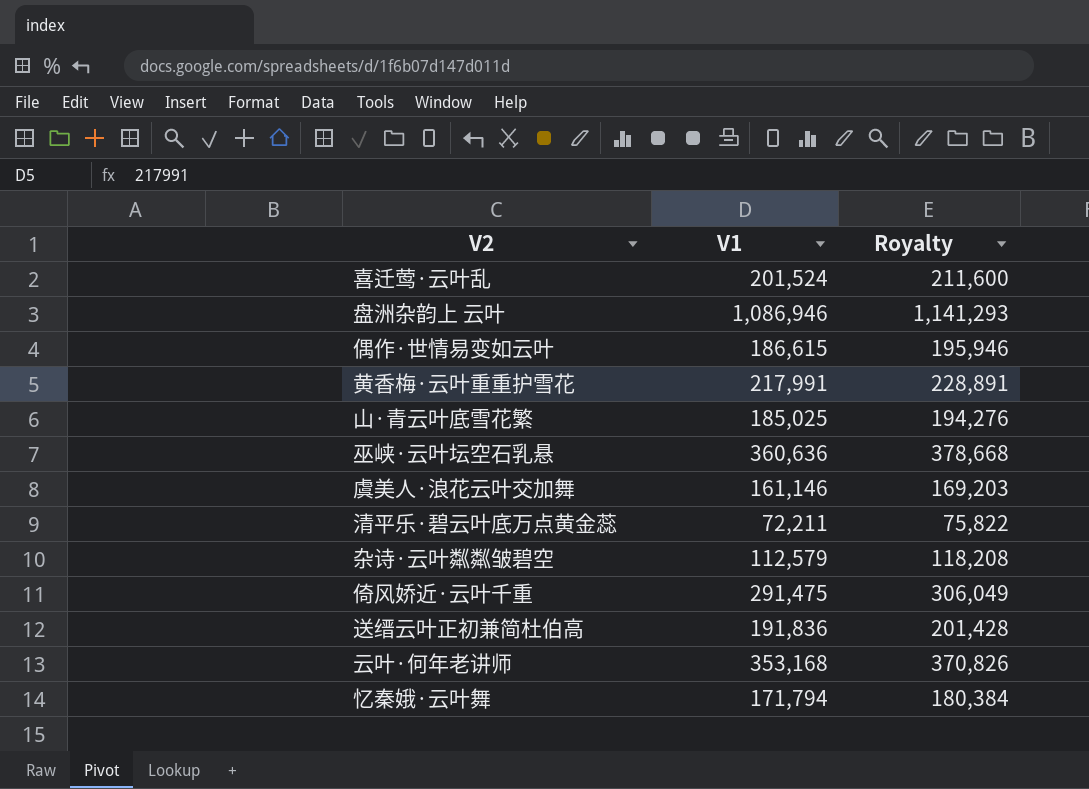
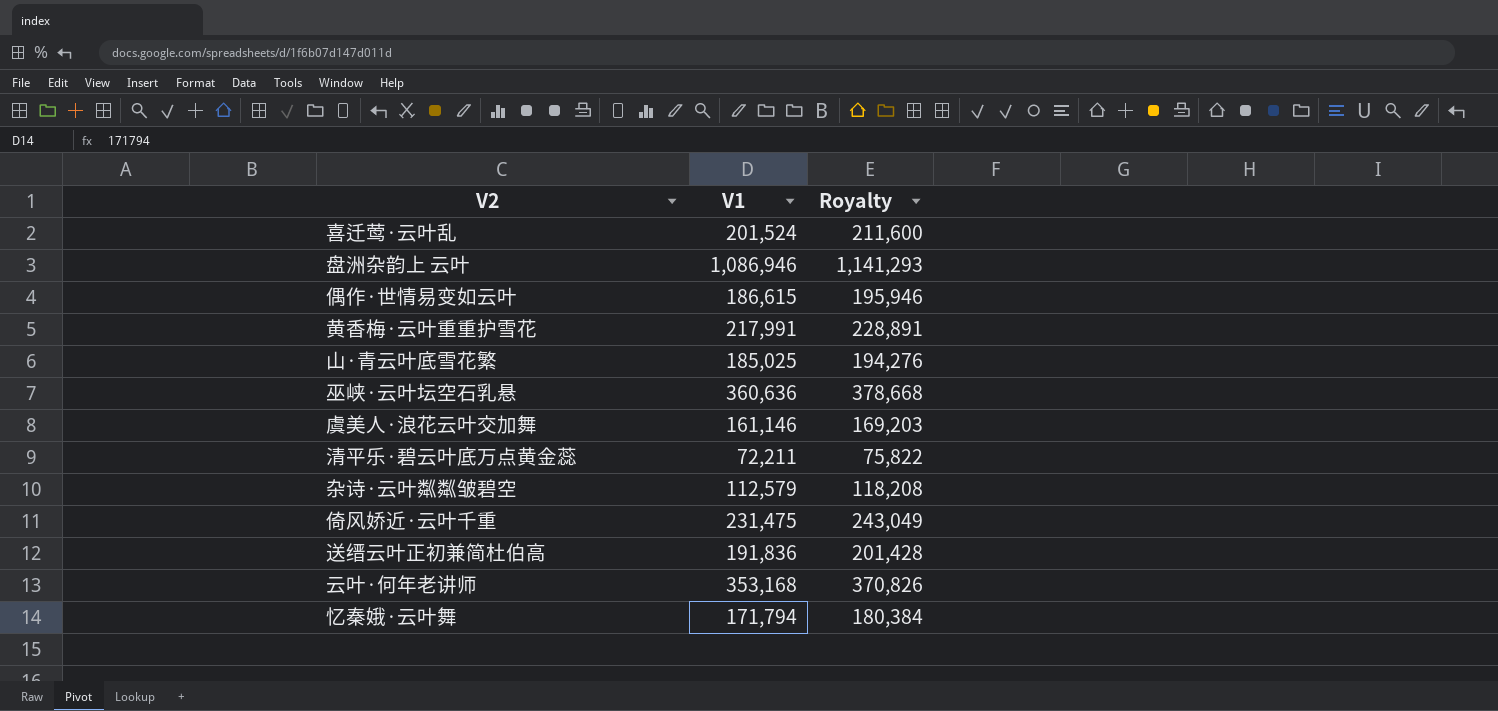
倚风娇近·云叶千重 | V1: 291,475 -> 231,475
倚风娇近·云叶千重 | Royalty: 306,049 -> 243,049

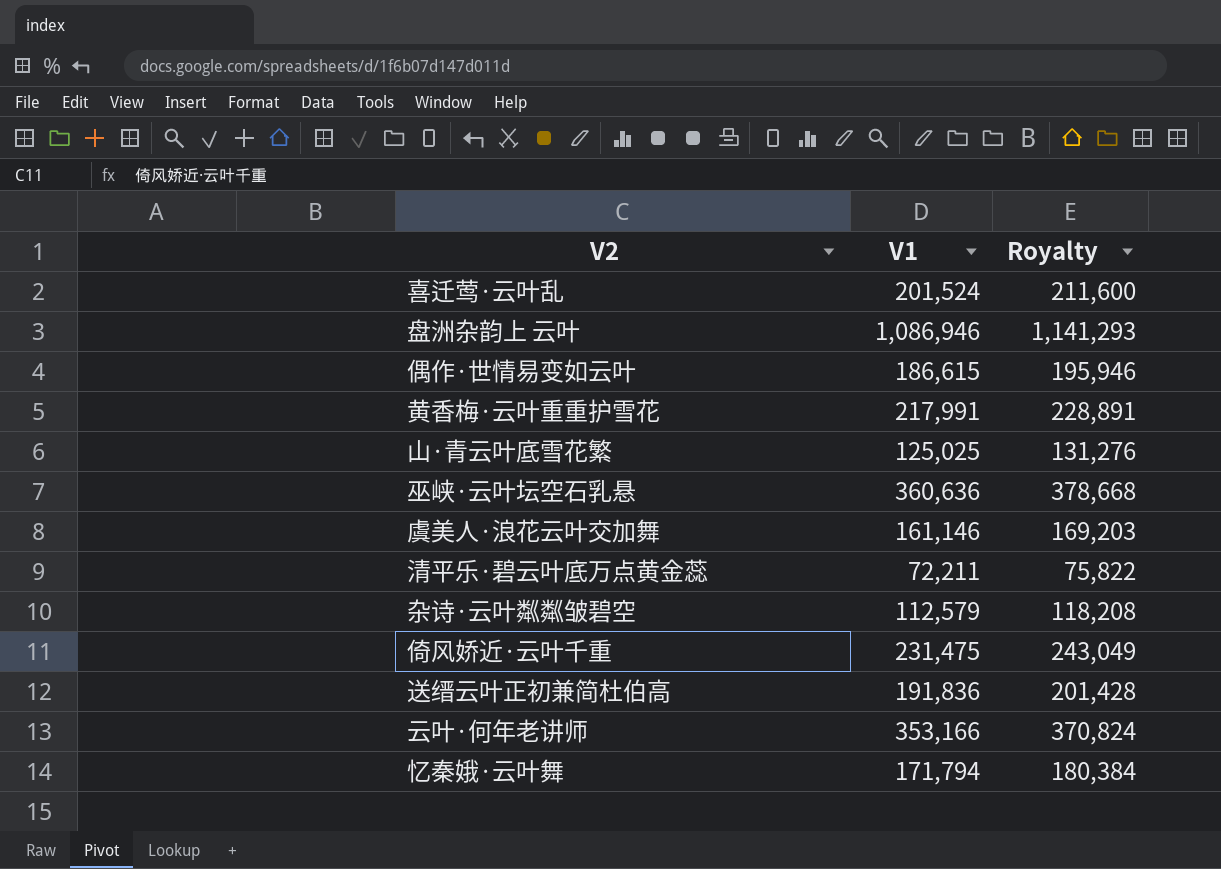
山·青云叶底雪花繁 | V1: 185,025 -> 125,025
山·青云叶底雪花繁 | Royalty: 194,276 -> 131,276
云叶·何年老讲师 | V1: 353,168 -> 353,166
云叶·何年老讲师 | Royalty: 370,826 -> 370,824

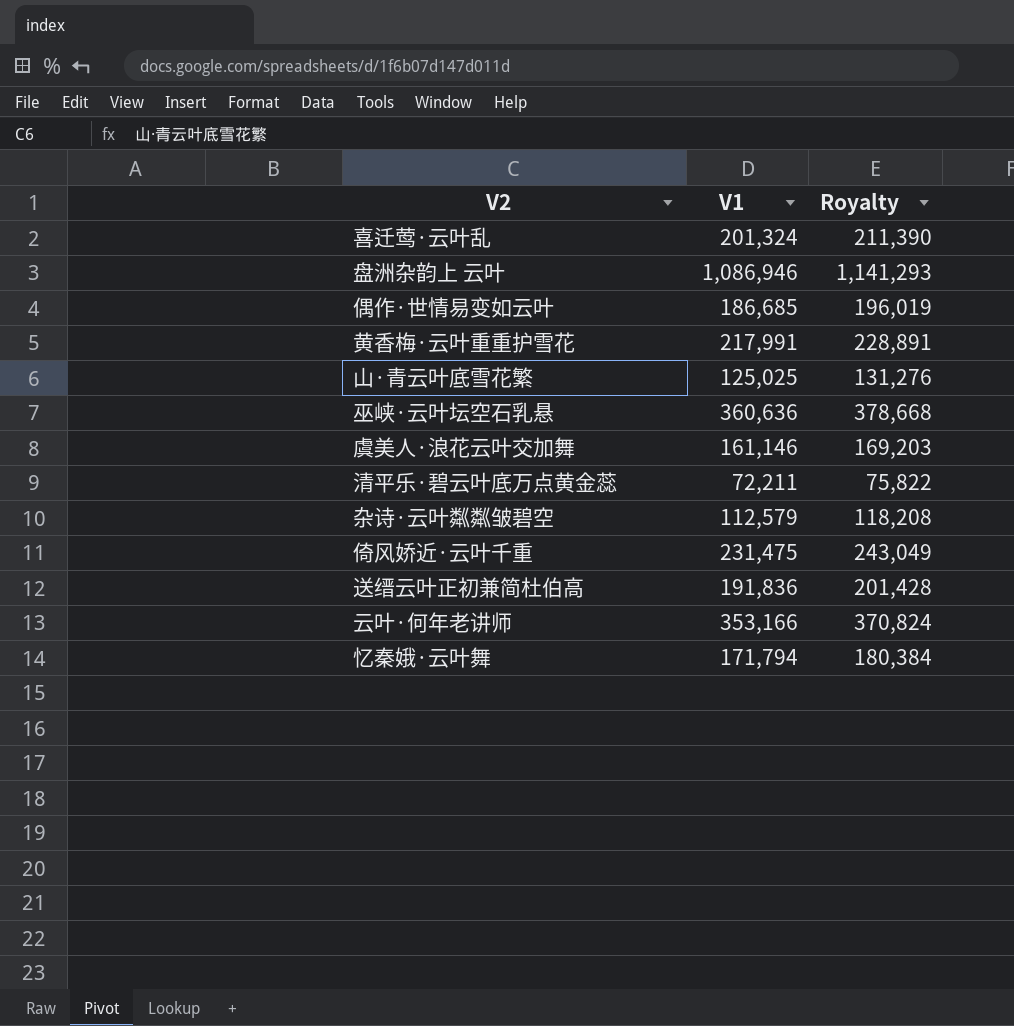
喜迁莺·云叶乱 | V1: 201,524 -> 201,324
喜迁莺·云叶乱 | Royalty: 211,600 -> 211,390
偶作·世情易变如云叶 | V1: 186,615 -> 186,685
偶作·世情易变如云叶 | Royalty: 195,946 -> 196,019

